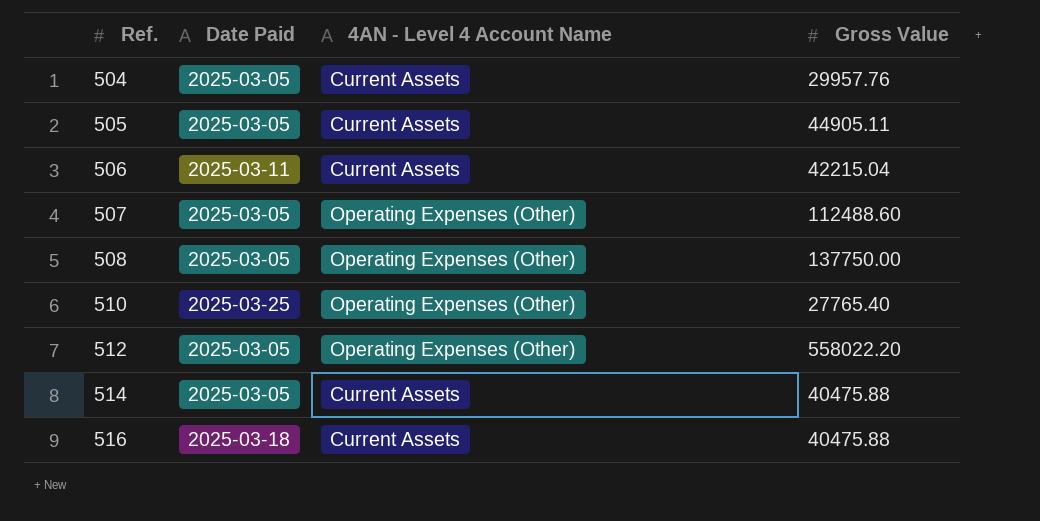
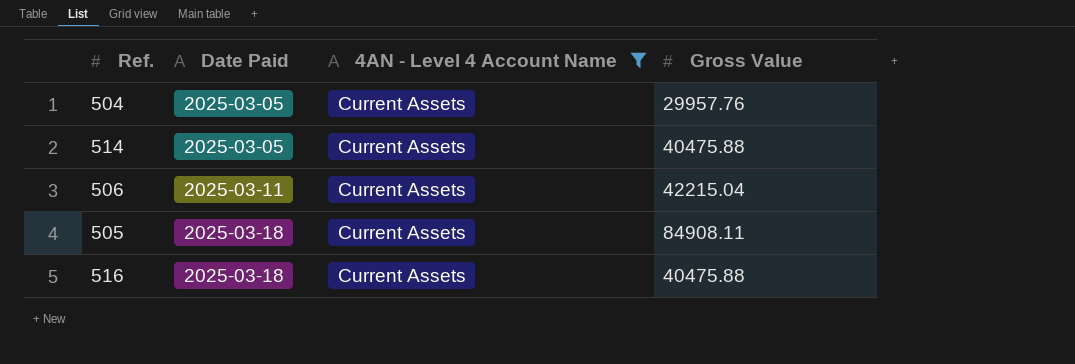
filter: none -> 4AN - Level 4 Account Name = Current Assets
row order: Ref. ascending -> Date Paid ascending
505 | Date Paid: 2025-03-05 -> 2025-03-18
505 | Gross Value: 44905.11 -> 84908.11

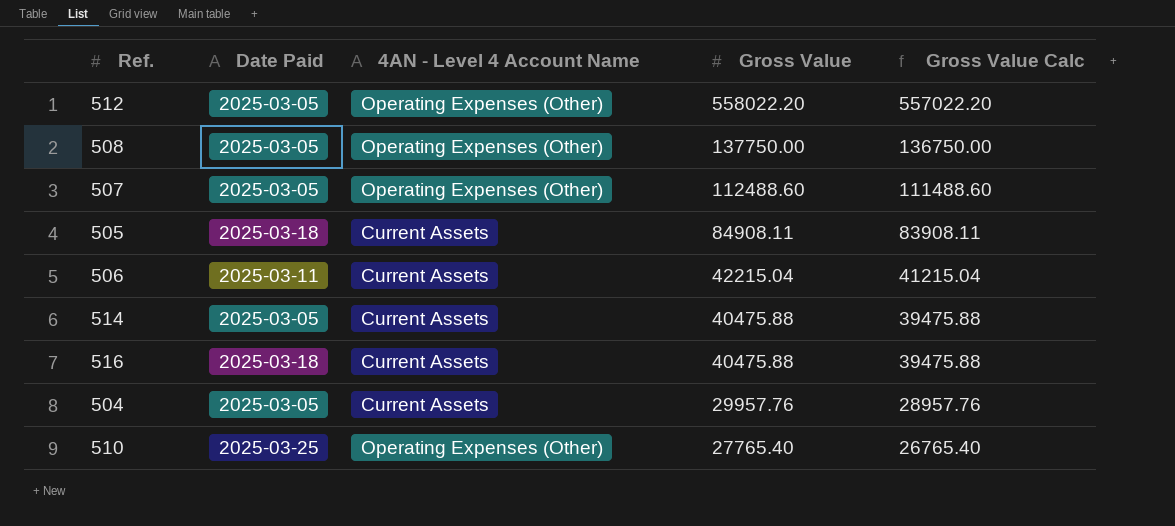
filter: 4AN - Level 4 Account Name = Current Assets -> none
row order: Date Paid ascending -> Gross Value descending
column Gross Value Calc | formula: none -> [Gross Value] - 1000

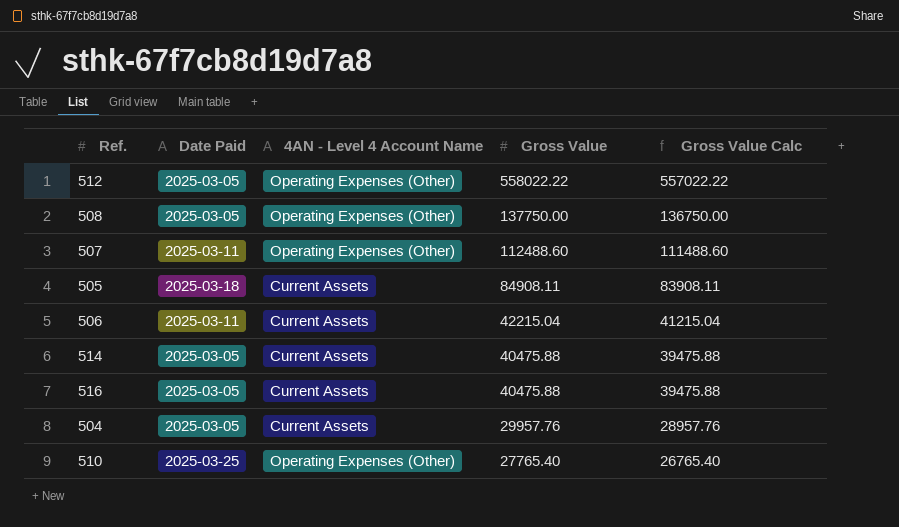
512 | Gross Value: 558022.20 -> 558022.22
512 | Gross Value Calc: 557022.20 -> 557022.22
507 | Date Paid: 2025-03-05 -> 2025-03-11
516 | Date Paid: 2025-03-18 -> 2025-03-05

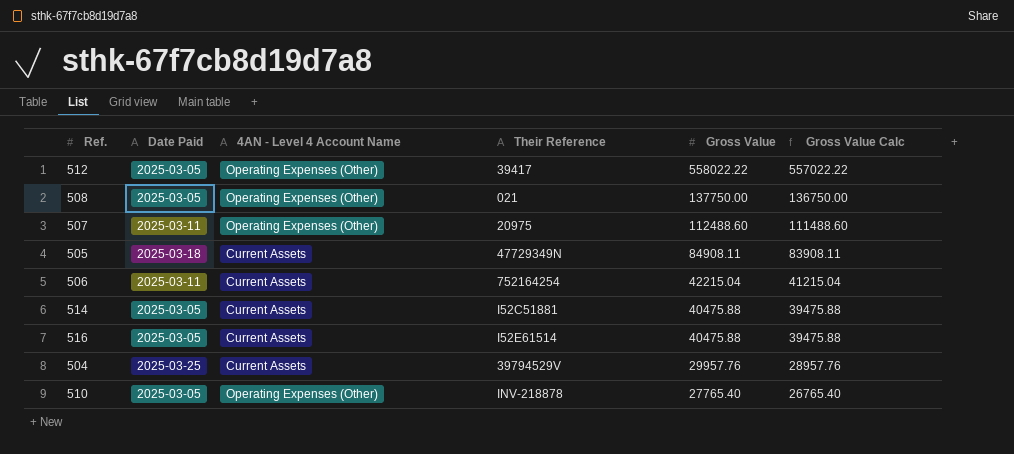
column Their Reference | position: none -> 4
504 | Date Paid: 2025-03-05 -> 2025-03-25
510 | Date Paid: 2025-03-25 -> 2025-03-05

